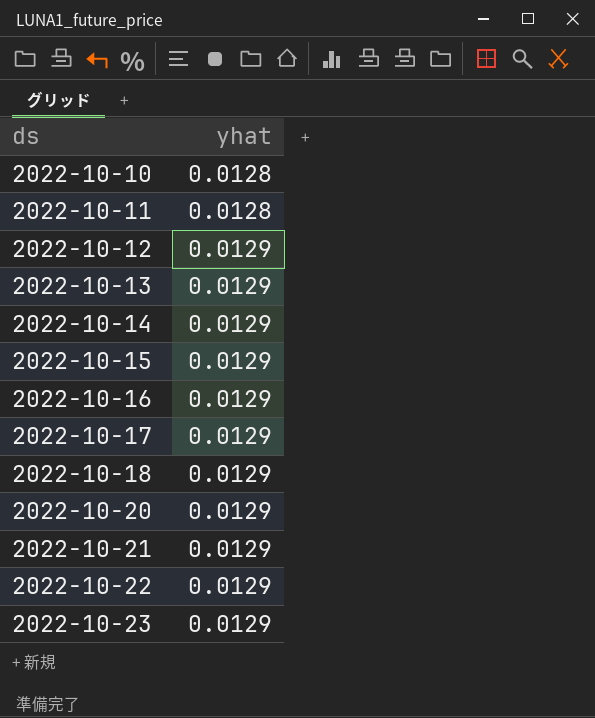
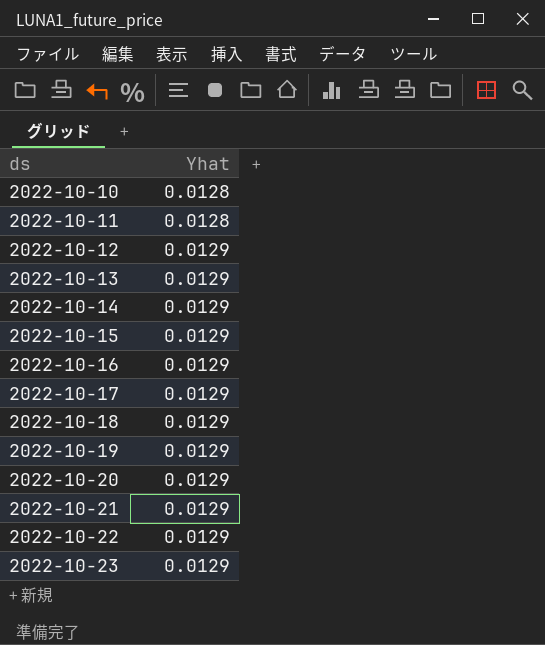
column name: yhat -> Yhat
row 2022-10-19: none -> 0.0129

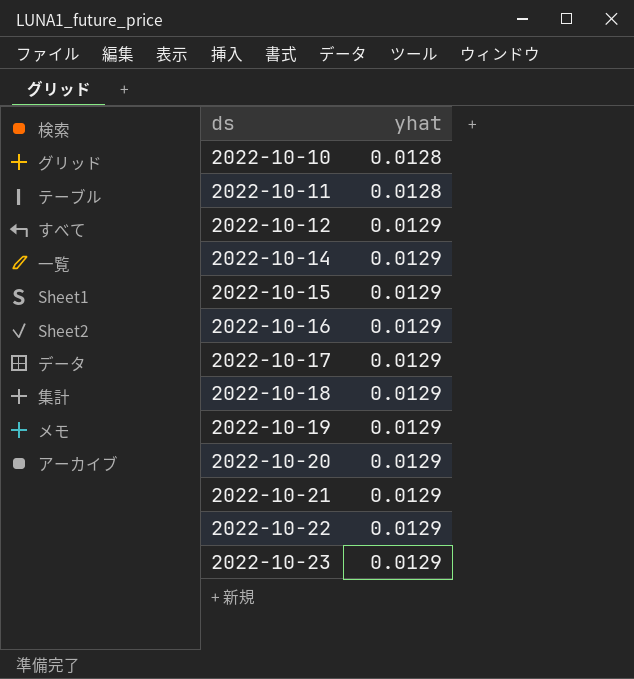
column name: Yhat -> yhat
row 2022-10-13: 0.0129 -> none

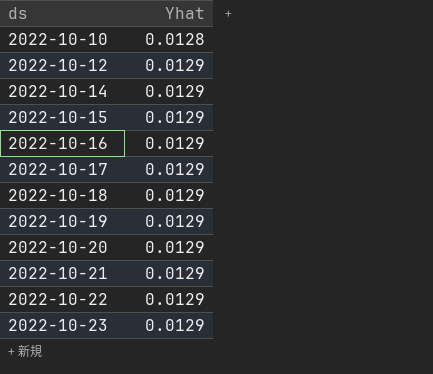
column name: yhat -> Yhat
row 2022-10-11: 0.0128 -> none

